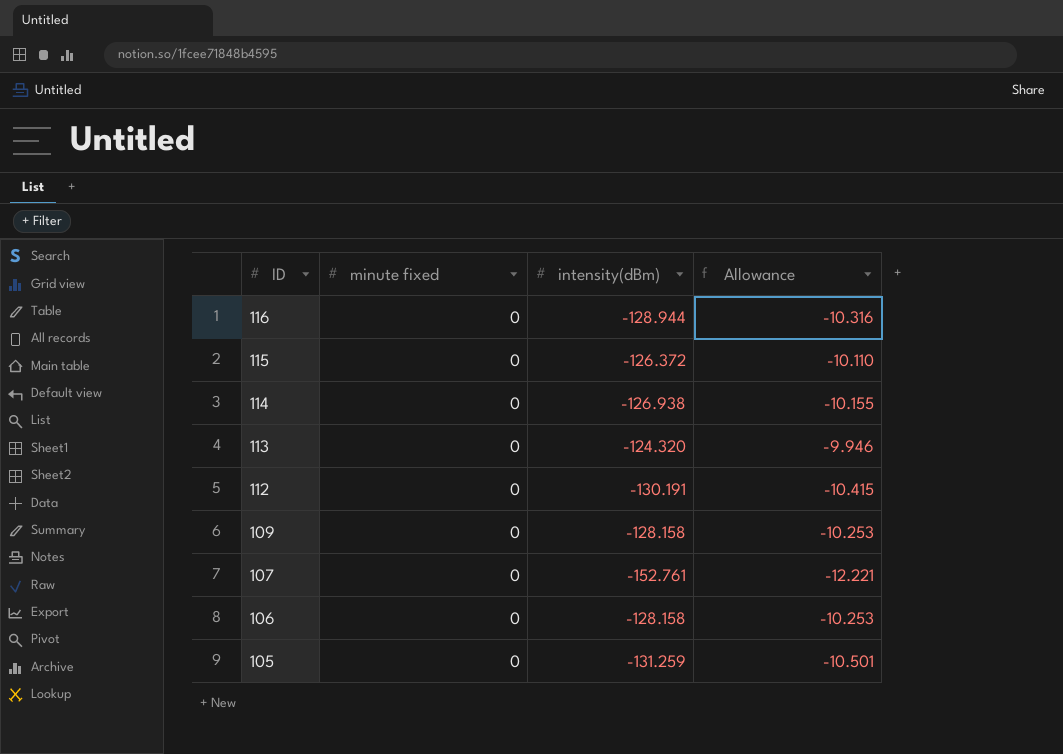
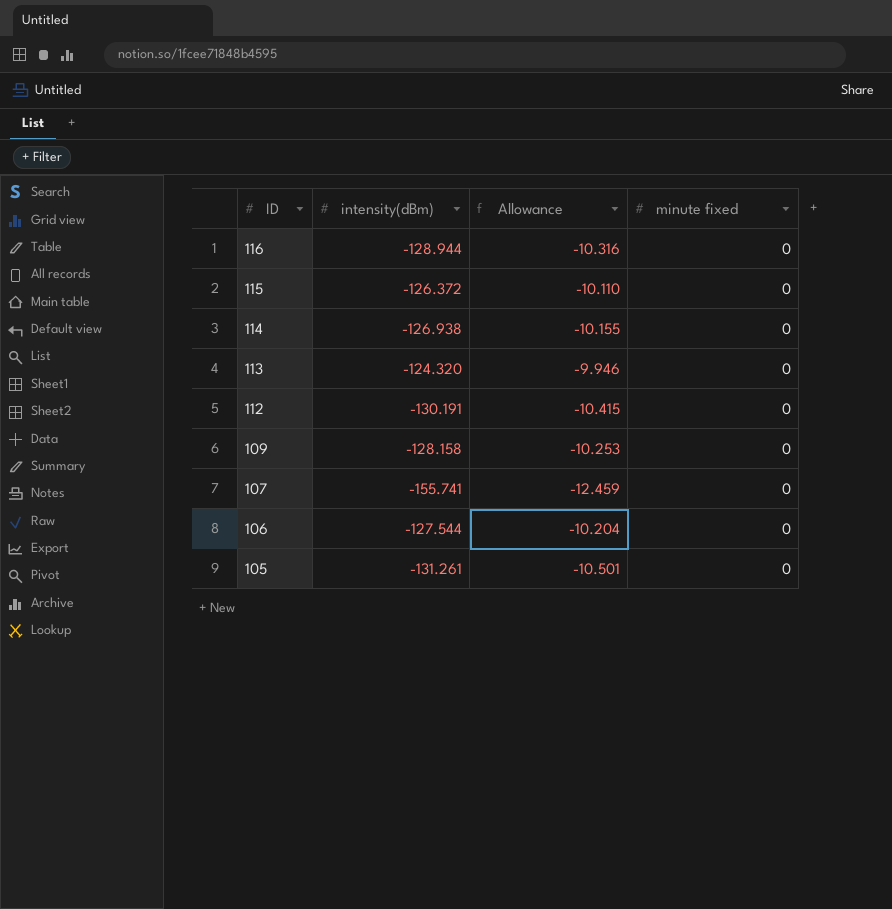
column minute fixed | position: 2 -> 4
107 | intensity(dBm): -152.761 -> -155.741
107 | Allowance: -12.221 -> -12.459
106 | intensity(dBm): -128.158 -> -127.544
106 | Allowance: -10.253 -> -10.204
105 | intensity(dBm): -131.259 -> -131.261

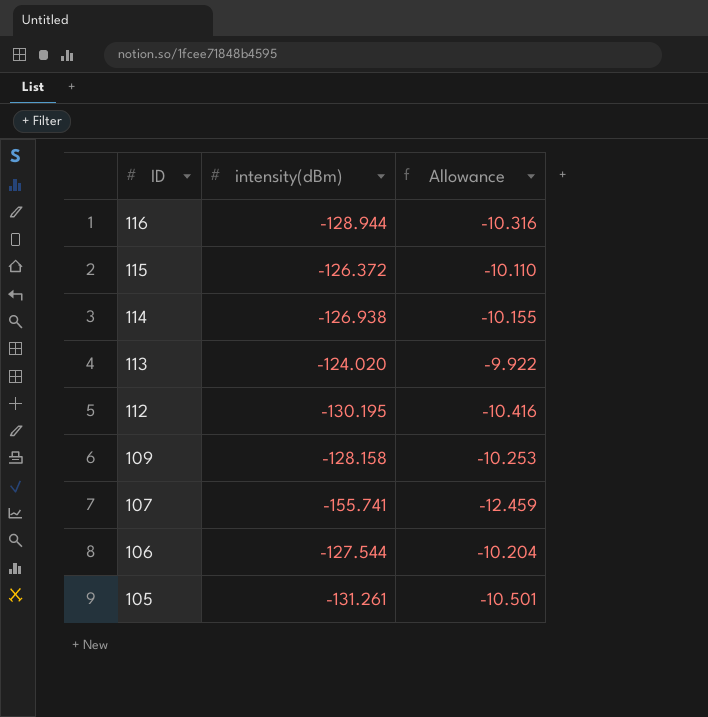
column minute fixed | position: 4 -> none
113 | intensity(dBm): -124.320 -> -124.020
113 | Allowance: -9.946 -> -9.922
112 | intensity(dBm): -130.191 -> -130.195
112 | Allowance: -10.415 -> -10.416

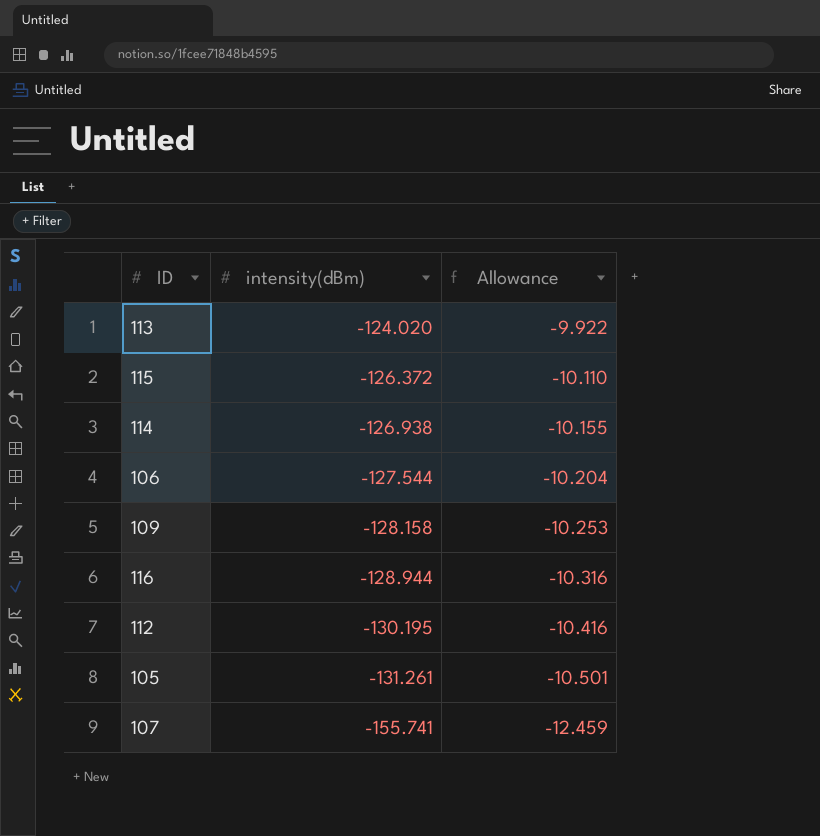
row order: ID descending -> intensity(dBm) descending

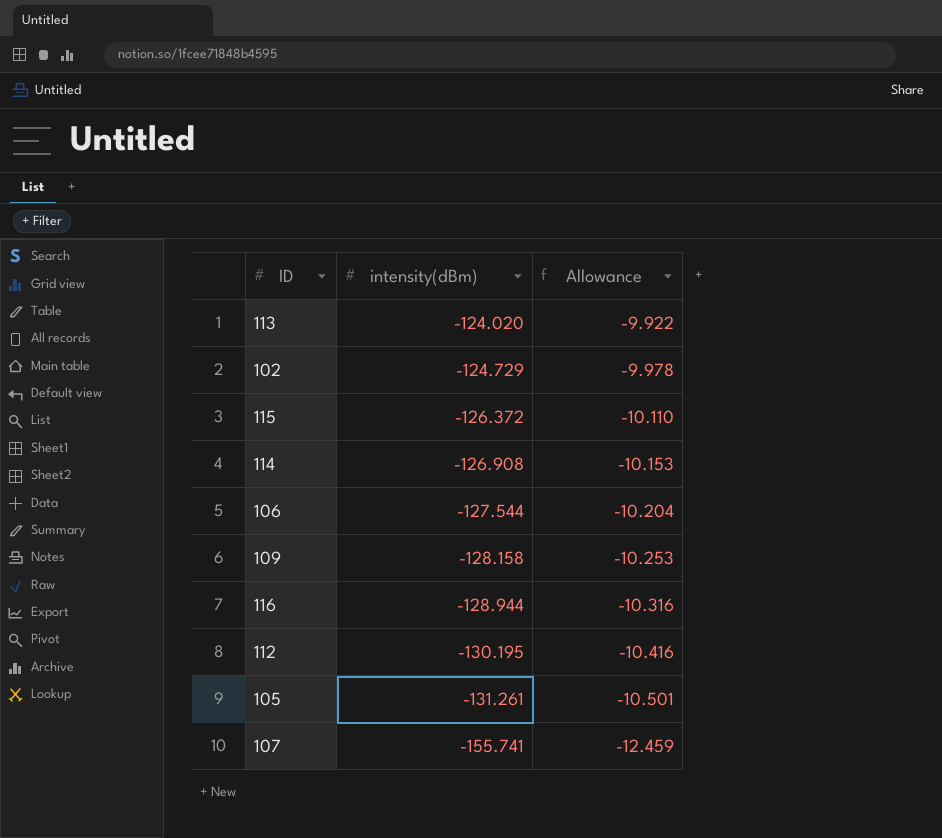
row 102: none -> -124.729 | -9.978
114 | intensity(dBm): -126.938 -> -126.908
114 | Allowance: -10.155 -> -10.153

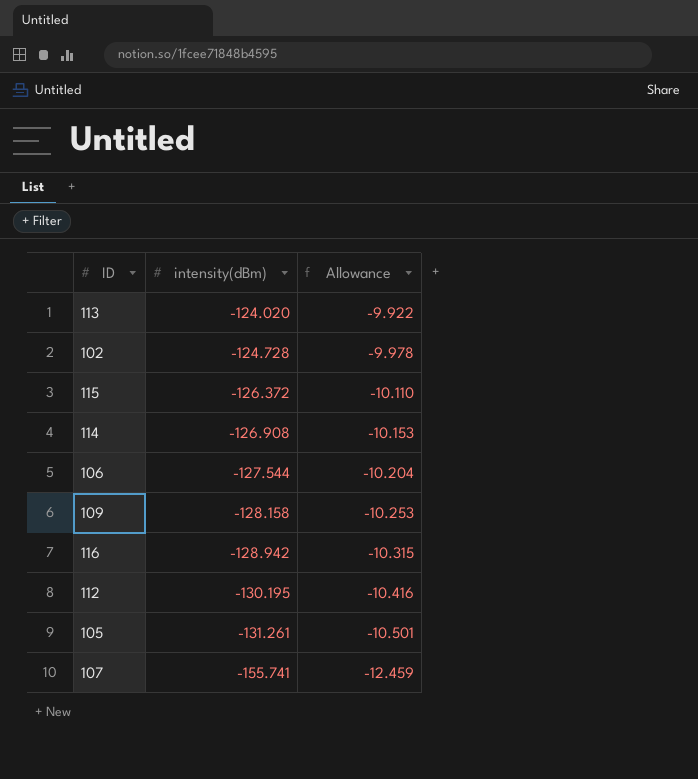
102 | intensity(dBm): -124.729 -> -124.728
116 | intensity(dBm): -128.944 -> -128.942
116 | Allowance: -10.316 -> -10.315

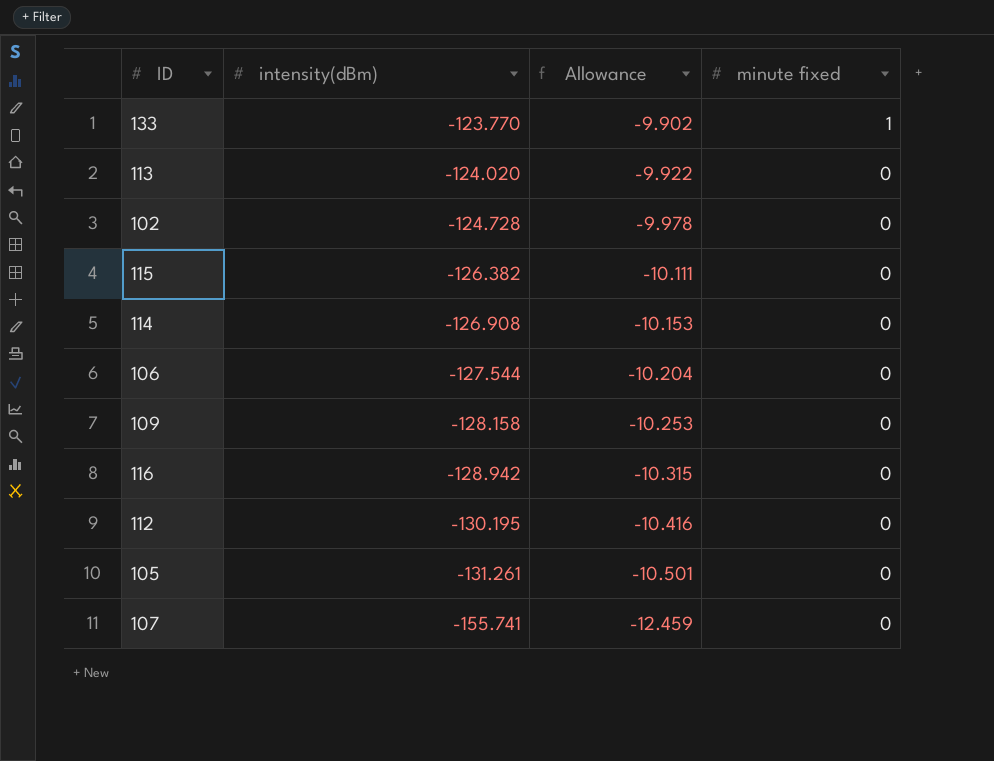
column minute fixed | position: none -> 4
row 133: none -> -123.770 | -9.902 | 1
115 | intensity(dBm): -126.372 -> -126.382
115 | Allowance: -10.110 -> -10.111

